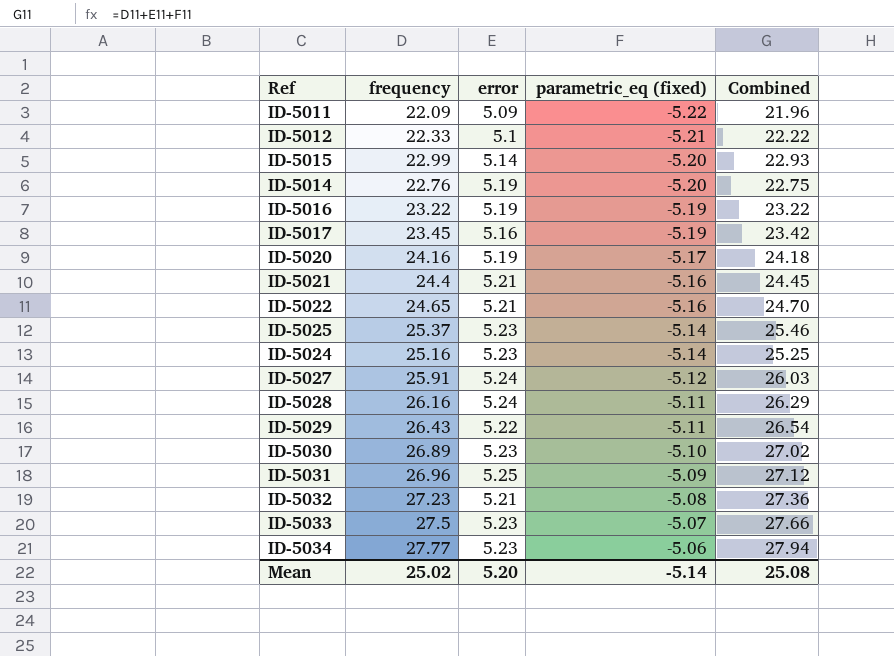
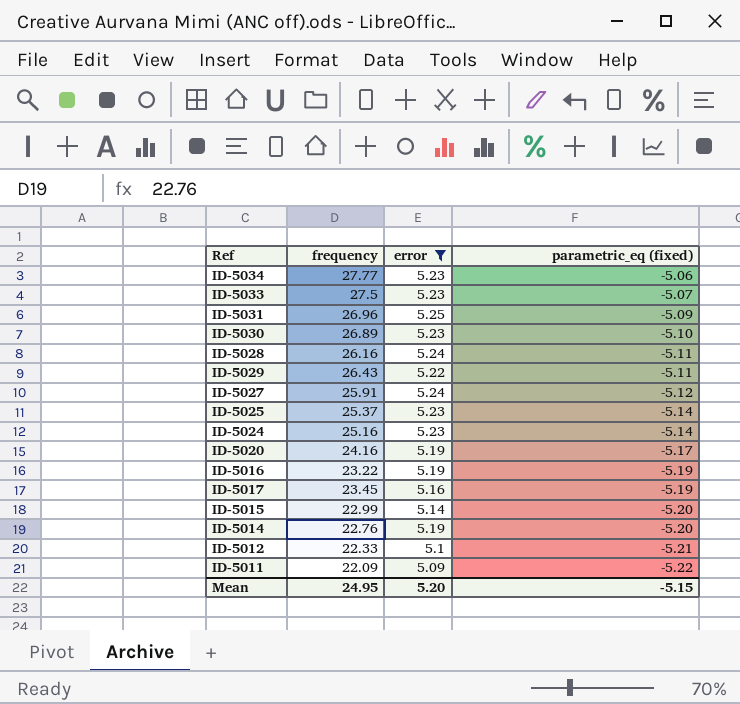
filter: none -> error != 5.21
row order: parametric_eq (fixed) ascending -> parametric_eq (fixed) descending
column Combined | formula: [frequency] + [error] + [parametric_eq (fixed)] -> none
Mean | frequency: 25.02 -> 24.95
Mean | parametric_eq (fixed): -5.14 -> -5.15

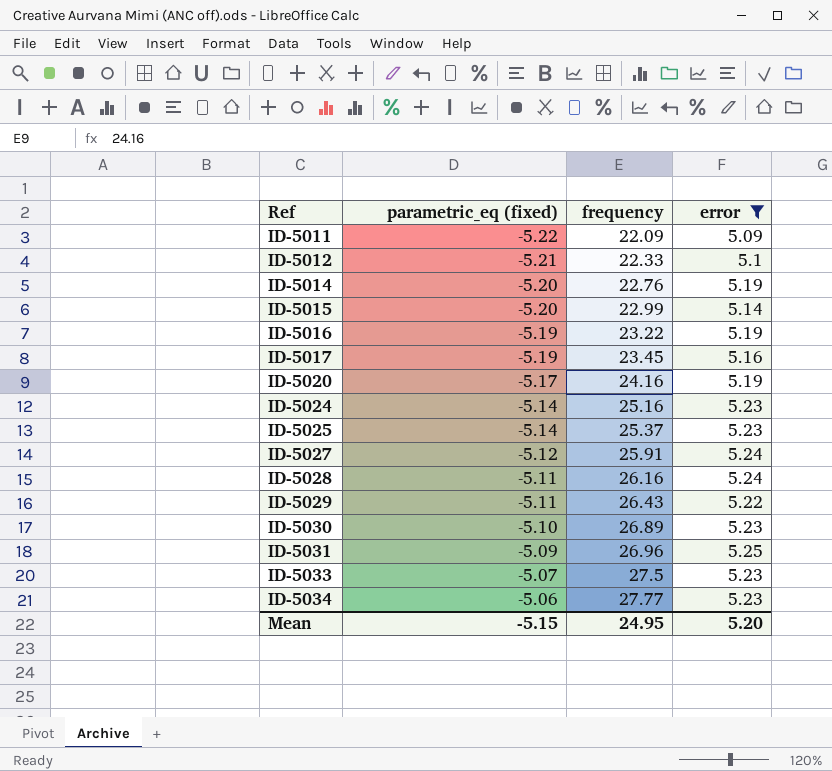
row order: parametric_eq (fixed) descending -> Ref ascending
column parametric_eq (fixed) | position: 4 -> 2

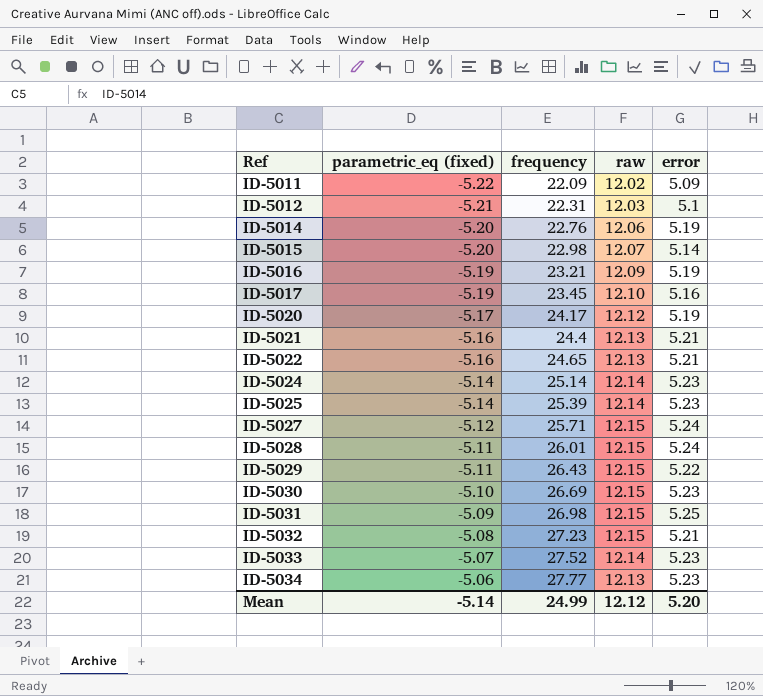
filter: error != 5.21 -> none
column raw | position: none -> 4
ID-5012 | frequency: 22.33 -> 22.31
ID-5015 | frequency: 22.99 -> 22.98
ID-5016 | frequency: 23.22 -> 23.21
ID-5020 | frequency: 24.16 -> 24.17
ID-5024 | frequency: 25.16 -> 25.14
ID-5025 | frequency: 25.37 -> 25.39
ID-5027 | frequency: 25.91 -> 25.71
ID-5028 | frequency: 26.16 -> 26.01
ID-5030 | frequency: 26.89 -> 26.69
ID-5031 | frequency: 26.96 -> 26.98
ID-5033 | frequency: 27.5 -> 27.52
Mean | parametric_eq (fixed): -5.15 -> -5.14
Mean | frequency: 24.95 -> 24.99

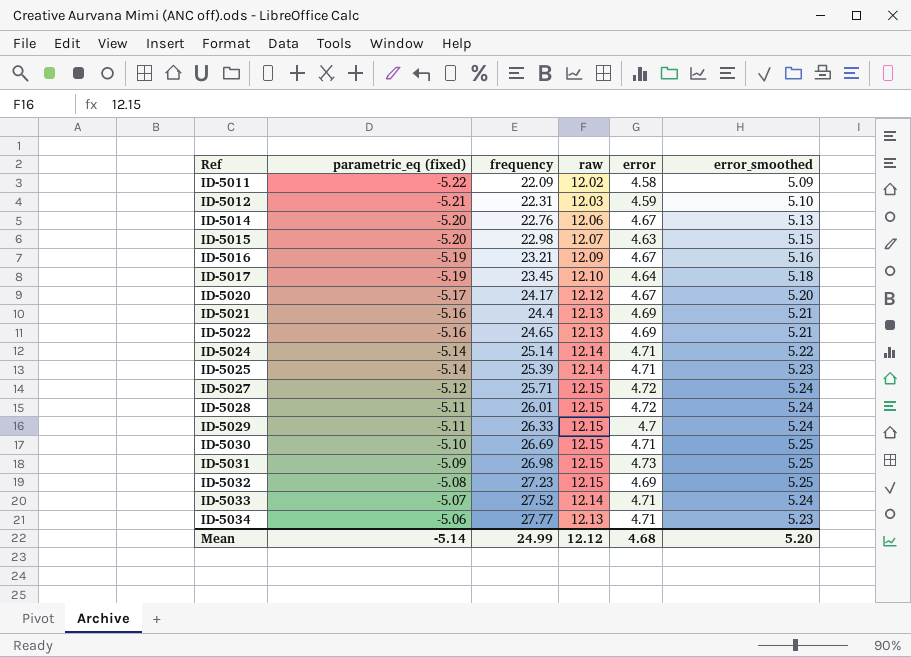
column error_smoothed | position: none -> 6
ID-5011 | error: 5.09 -> 4.58
ID-5012 | error: 5.1 -> 4.59
ID-5014 | error: 5.19 -> 4.67
ID-5015 | error: 5.14 -> 4.63
ID-5016 | error: 5.19 -> 4.67
ID-5017 | error: 5.16 -> 4.64
ID-5020 | error: 5.19 -> 4.67
ID-5021 | error: 5.21 -> 4.69
ID-5022 | error: 5.21 -> 4.69
ID-5024 | error: 5.23 -> 4.71
ID-5025 | error: 5.23 -> 4.71
ID-5027 | error: 5.24 -> 4.72
ID-5028 | error: 5.24 -> 4.72
ID-5029 | frequency: 26.43 -> 26.33
ID-5029 | error: 5.22 -> 4.7
ID-5030 | error: 5.23 -> 4.71
ID-5031 | error: 5.25 -> 4.73
ID-5032 | error: 5.21 -> 4.69
ID-5033 | error: 5.23 -> 4.71
ID-5034 | error: 5.23 -> 4.71
Mean | error: 5.20 -> 4.68

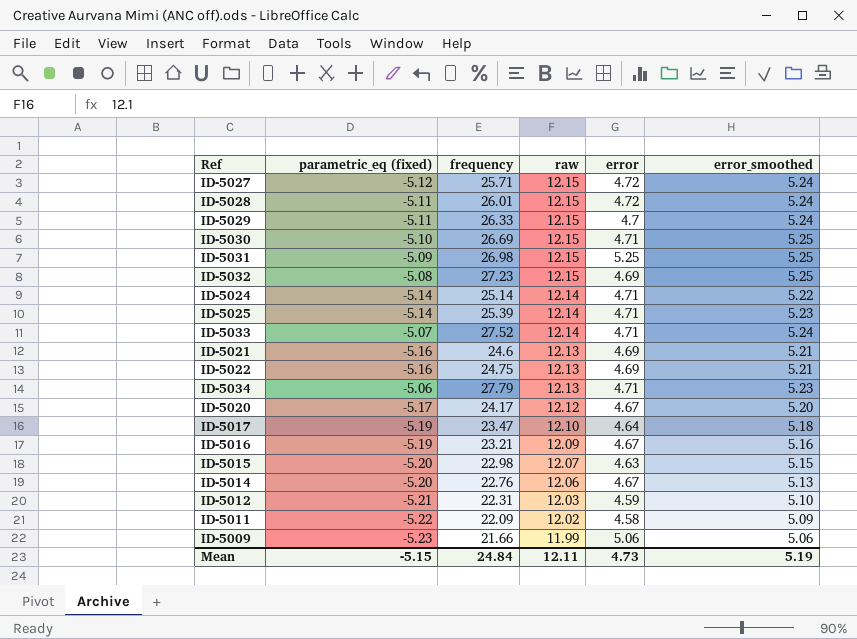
row order: Ref ascending -> raw descending
ID-5031 | error: 4.73 -> 5.25
ID-5021 | frequency: 24.4 -> 24.6
ID-5022 | frequency: 24.65 -> 24.75
ID-5034 | frequency: 27.77 -> 27.79
ID-5017 | frequency: 23.45 -> 23.47
row ID-5009: none -> -5.23 | 21.66 | 11.99 | 5.06 | 5.06
Mean | parametric_eq (fixed): -5.14 -> -5.15
Mean | frequency: 24.99 -> 24.84
Mean | raw: 12.12 -> 12.11
Mean | error: 4.68 -> 4.73
Mean | error_smoothed: 5.20 -> 5.19

